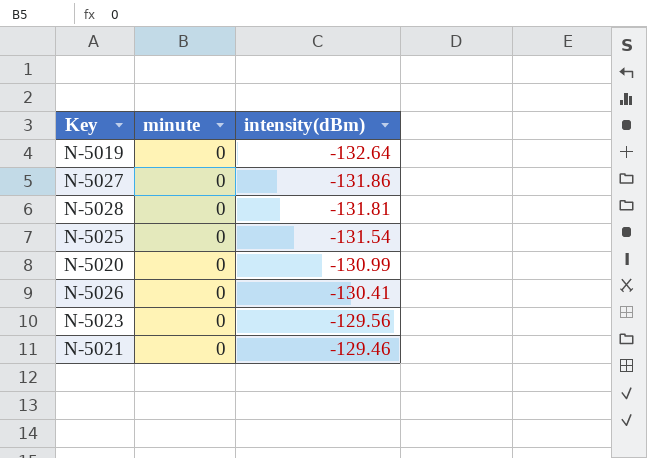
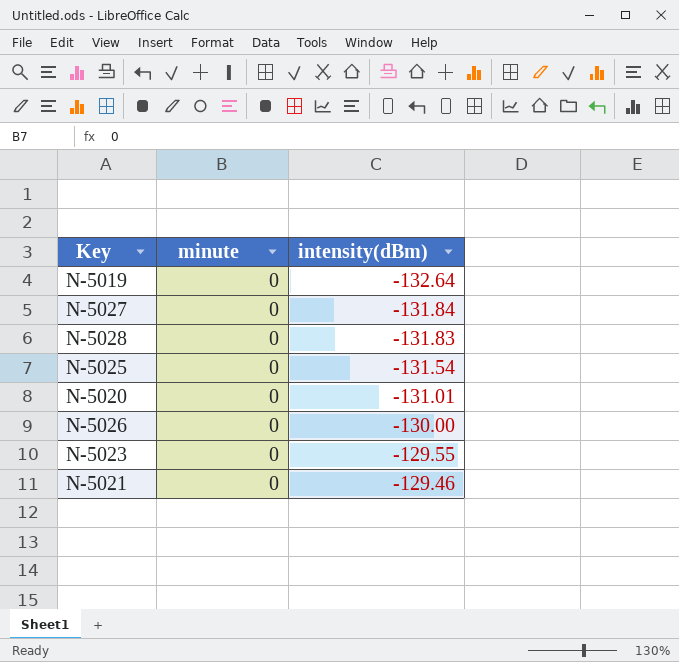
N-5027 | intensity(dBm): -131.86 -> -131.84
N-5028 | intensity(dBm): -131.81 -> -131.83
N-5020 | intensity(dBm): -130.99 -> -131.01
N-5026 | intensity(dBm): -130.41 -> -130.00
N-5023 | intensity(dBm): -129.56 -> -129.55

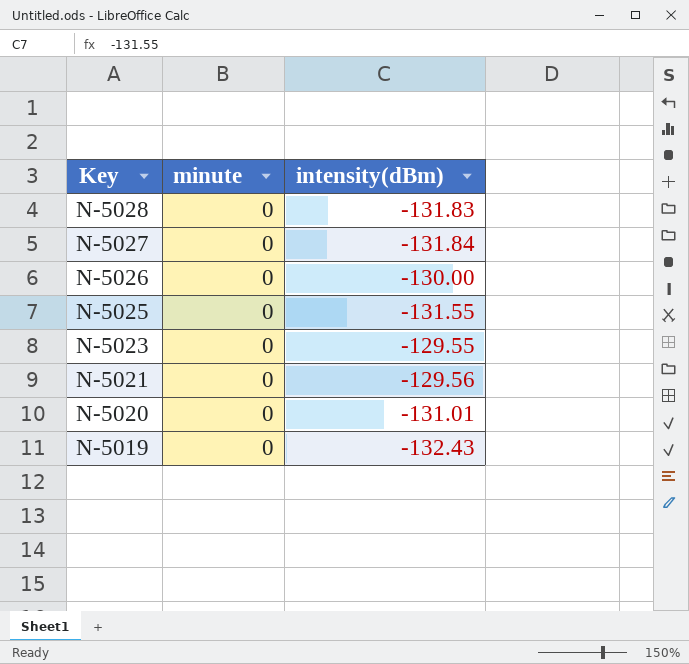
row order: intensity(dBm) ascending -> Key descending
N-5025 | intensity(dBm): -131.54 -> -131.55
N-5021 | intensity(dBm): -129.46 -> -129.56
N-5019 | intensity(dBm): -132.64 -> -132.43

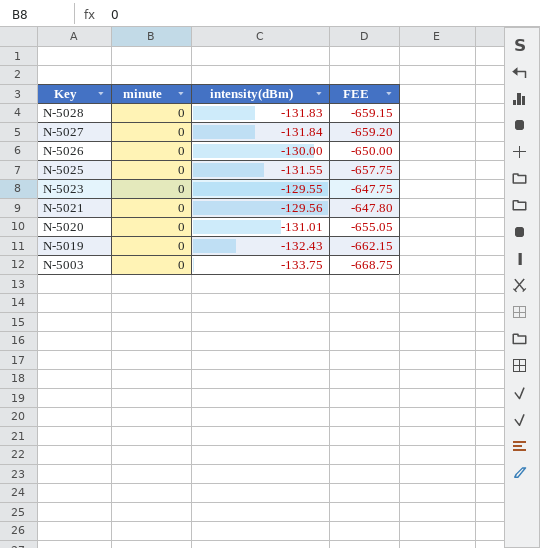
column FEE | formula: none -> [intensity(dBm)] * 5
row N-5003: none -> 0 | -133.75 | -668.75

